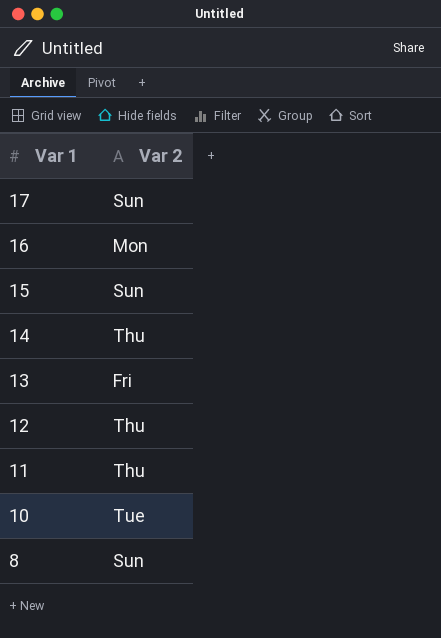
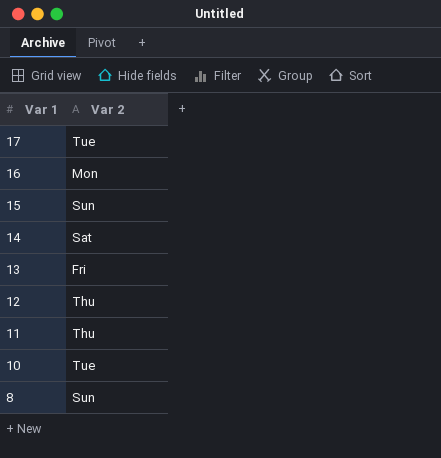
17 | Var 2: Sun -> Tue
14 | Var 2: Thu -> Sat

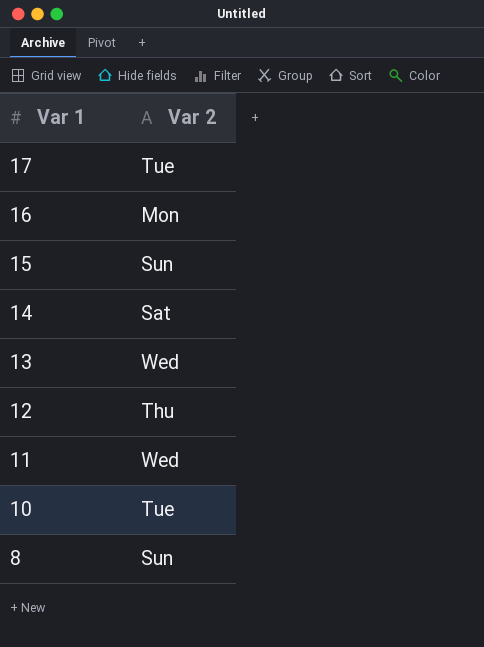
13 | Var 2: Fri -> Wed
11 | Var 2: Thu -> Wed

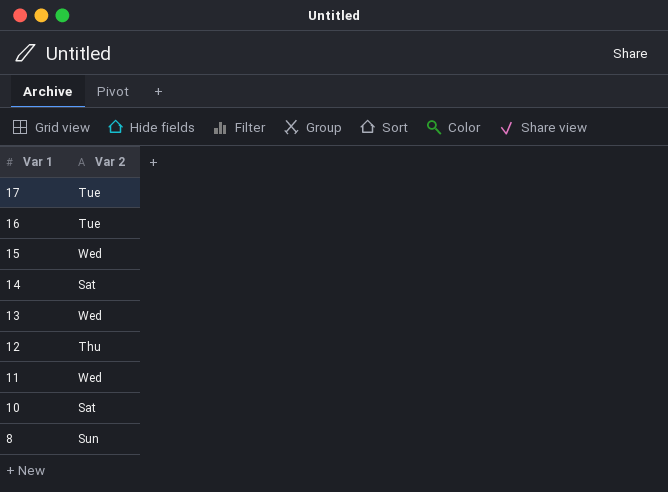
16 | Var 2: Mon -> Tue
15 | Var 2: Sun -> Wed
10 | Var 2: Tue -> Sat

